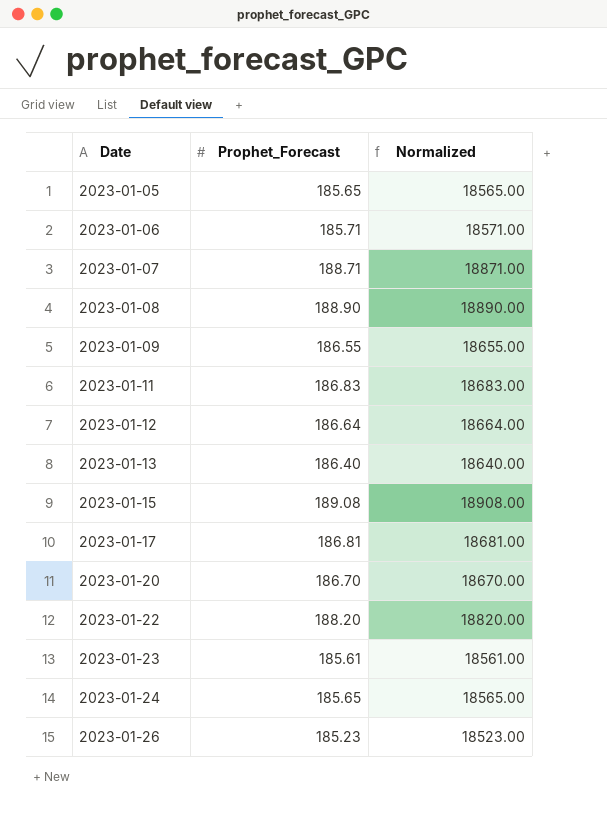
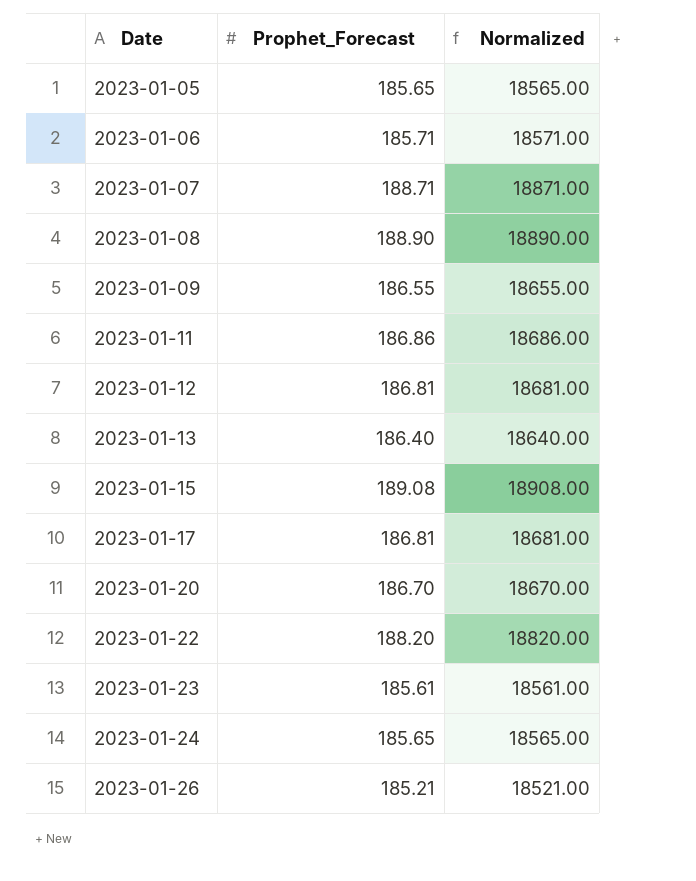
2023-01-11 | Prophet_Forecast: 186.83 -> 186.86
2023-01-11 | Normalized: 18683.00 -> 18686.00
2023-01-12 | Prophet_Forecast: 186.64 -> 186.81
2023-01-12 | Normalized: 18664.00 -> 18681.00
2023-01-26 | Prophet_Forecast: 185.23 -> 185.21
2023-01-26 | Normalized: 18523.00 -> 18521.00

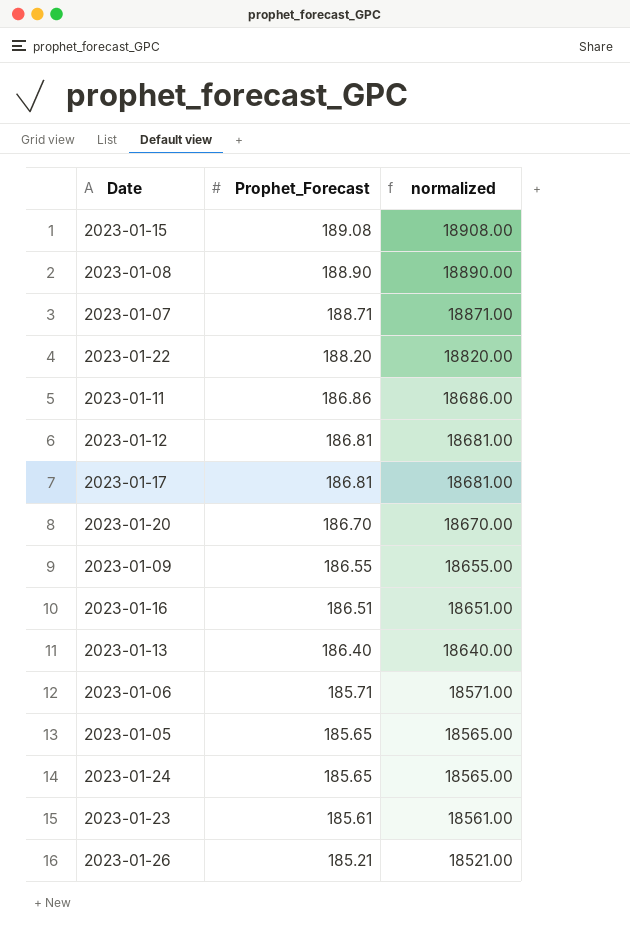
row order: Date ascending -> Prophet_Forecast descending
column name: Normalized -> normalized
row 2023-01-16: none -> 186.51 | 18651.00

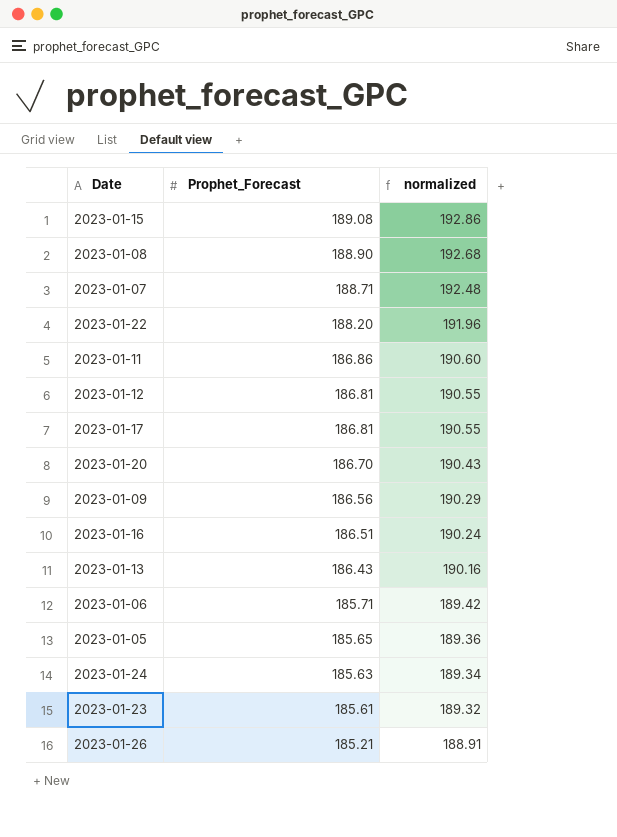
column normalized | formula: [Prophet_Forecast] * 100 -> [Prophet_Forecast] * 1.02
2023-01-09 | Prophet_Forecast: 186.55 -> 186.56
2023-01-13 | Prophet_Forecast: 186.40 -> 186.43
2023-01-24 | Prophet_Forecast: 185.65 -> 185.63

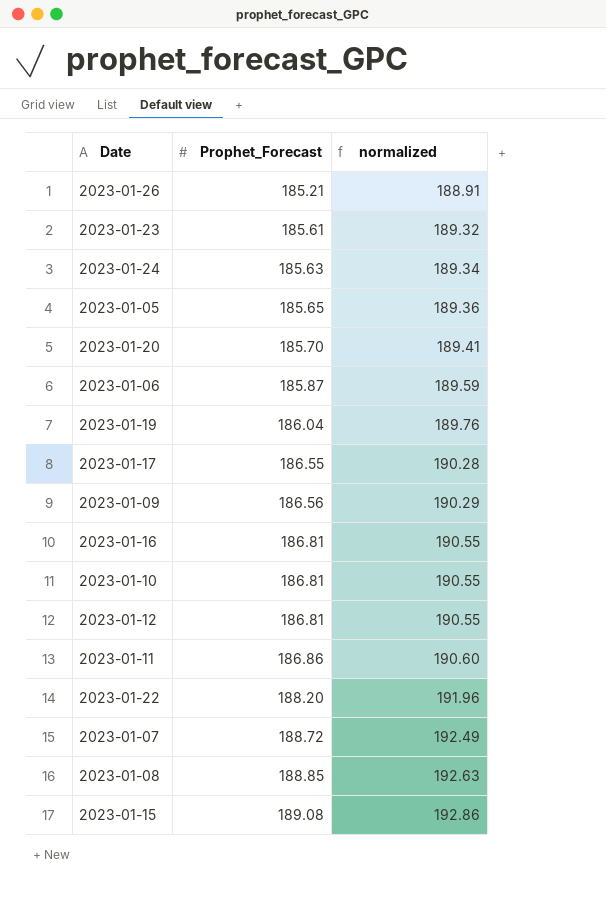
row order: Prophet_Forecast descending -> Prophet_Forecast ascending
row 2023-01-13: 186.43 | 190.16 -> none
2023-01-20 | Prophet_Forecast: 186.70 -> 185.70
2023-01-20 | normalized: 190.43 -> 189.41
2023-01-06 | Prophet_Forecast: 185.71 -> 185.87
2023-01-06 | normalized: 189.42 -> 189.59
row 2023-01-19: none -> 186.04 | 189.76
2023-01-17 | Prophet_Forecast: 186.81 -> 186.55
2023-01-17 | normalized: 190.55 -> 190.28
2023-01-16 | Prophet_Forecast: 186.51 -> 186.81
2023-01-16 | normalized: 190.24 -> 190.55
row 2023-01-10: none -> 186.81 | 190.55
2023-01-07 | Prophet_Forecast: 188.71 -> 188.72
2023-01-07 | normalized: 192.48 -> 192.49
2023-01-08 | Prophet_Forecast: 188.90 -> 188.85
2023-01-08 | normalized: 192.68 -> 192.63

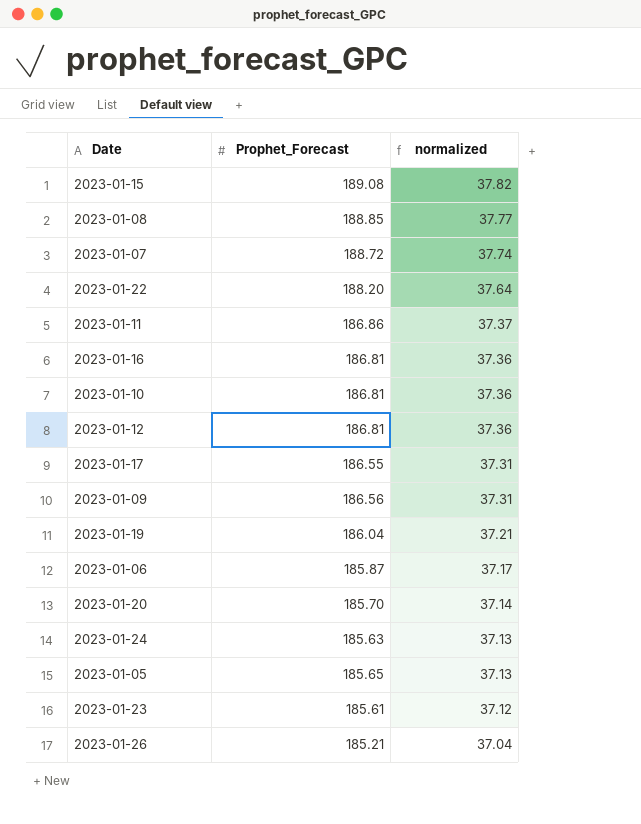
row order: Prophet_Forecast ascending -> normalized descending
column normalized | formula: [Prophet_Forecast] * 1.02 -> [Prophet_Forecast] * 0.2

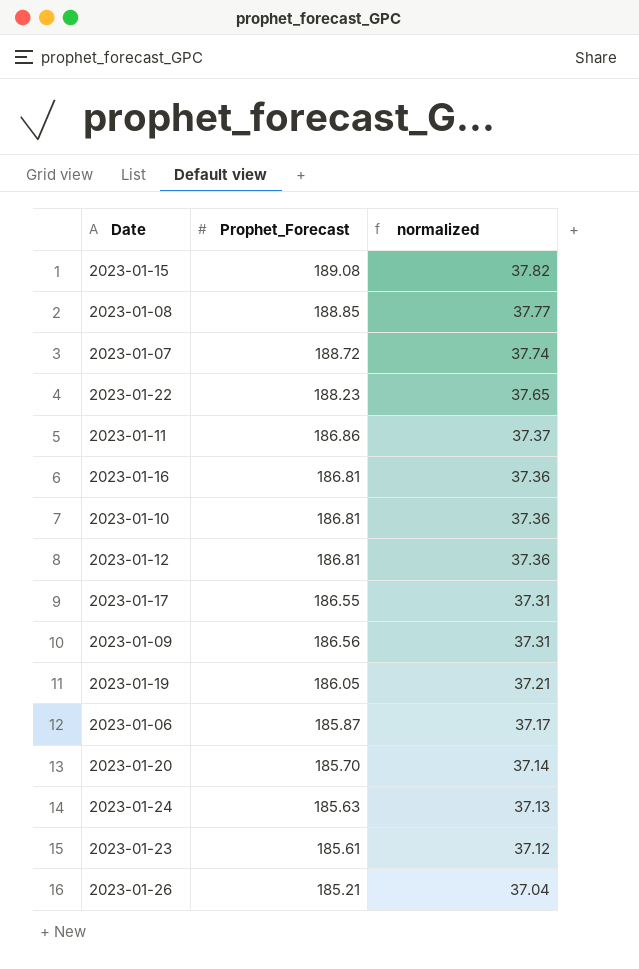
row 2023-01-05: 185.65 | 37.13 -> none
2023-01-22 | Prophet_Forecast: 188.20 -> 188.23
2023-01-22 | normalized: 37.64 -> 37.65
2023-01-19 | Prophet_Forecast: 186.04 -> 186.05

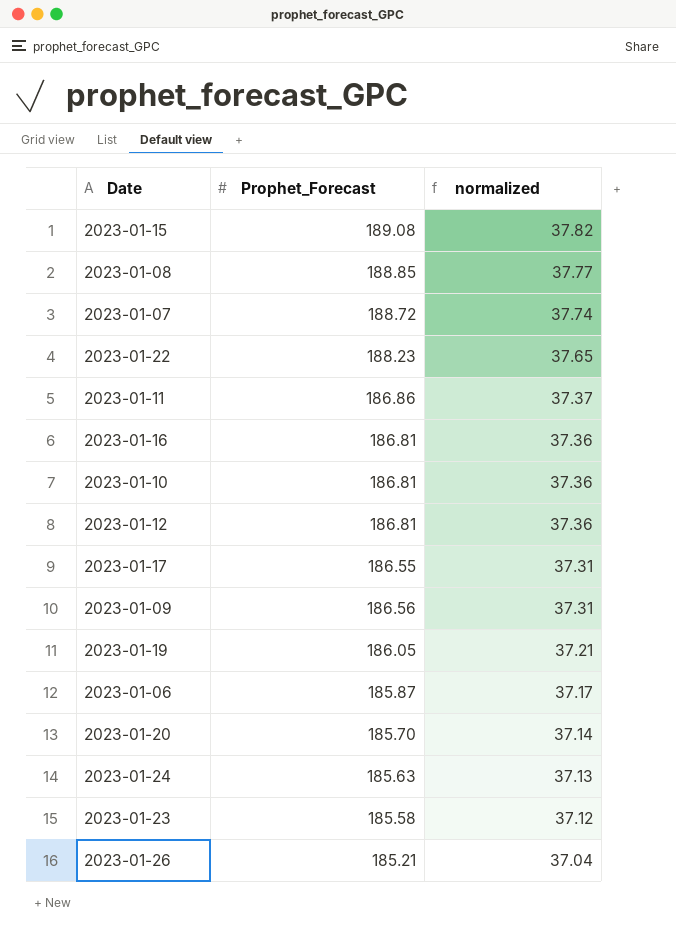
2023-01-23 | Prophet_Forecast: 185.61 -> 185.58

